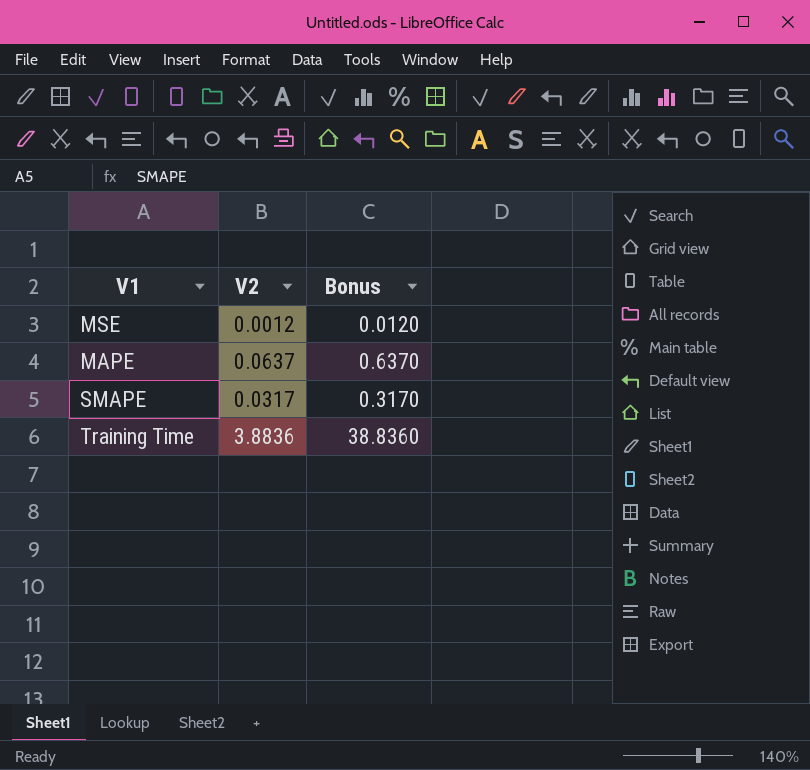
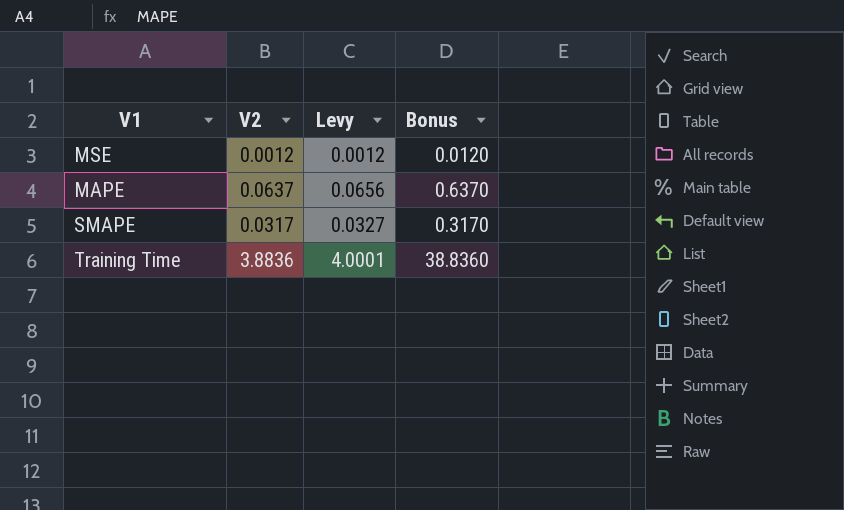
column Levy | formula: none -> [V2] * 1.03

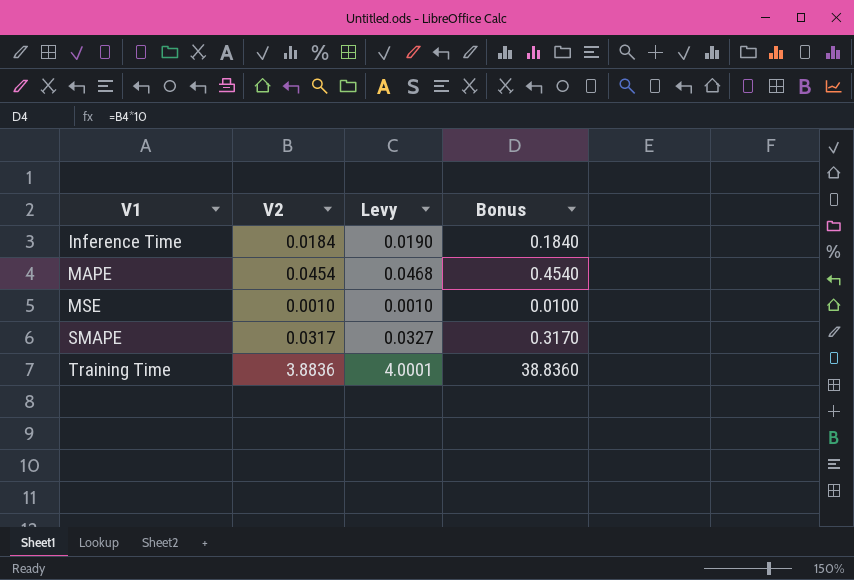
row order: none -> V1 ascending
row Inference Time: none -> 0.0184 | 0.0190 | 0.1840
MAPE | V2: 0.0637 -> 0.0454
MAPE | Levy: 0.0656 -> 0.0468
MAPE | Bonus: 0.6370 -> 0.4540
MSE | V2: 0.0012 -> 0.0010
MSE | Levy: 0.0012 -> 0.0010
MSE | Bonus: 0.0120 -> 0.0100

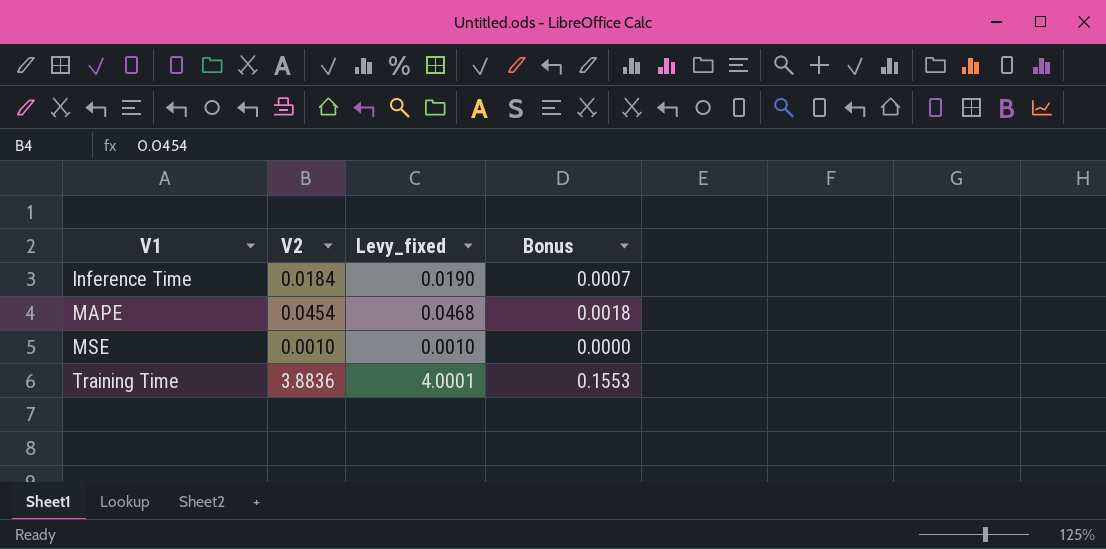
column name: Levy -> Levy_fixed
column Bonus | formula: [V2] * 10 -> [V2] * 0.04
row SMAPE: 0.0317 | 0.0327 | 0.3170 -> none

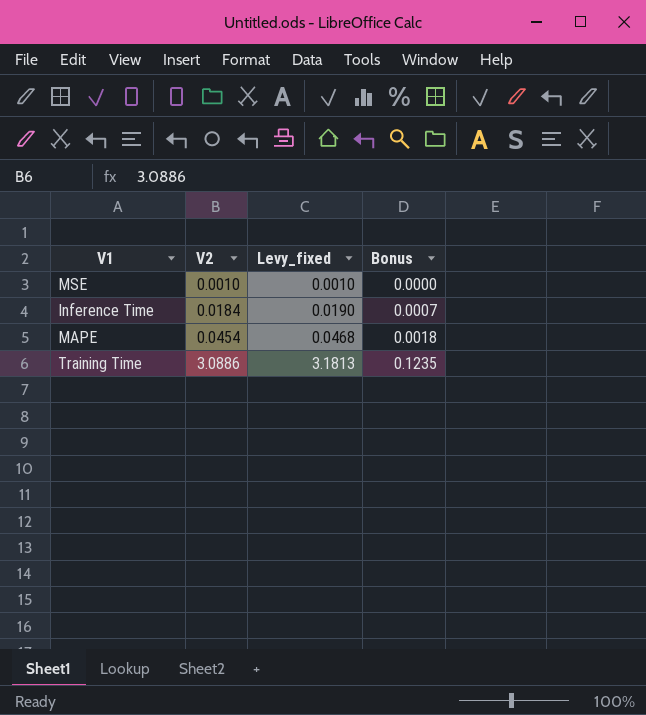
row order: V1 ascending -> V2 ascending
Training Time | V2: 3.8836 -> 3.0886
Training Time | Levy_fixed: 4.0001 -> 3.1813
Training Time | Bonus: 0.1553 -> 0.1235

